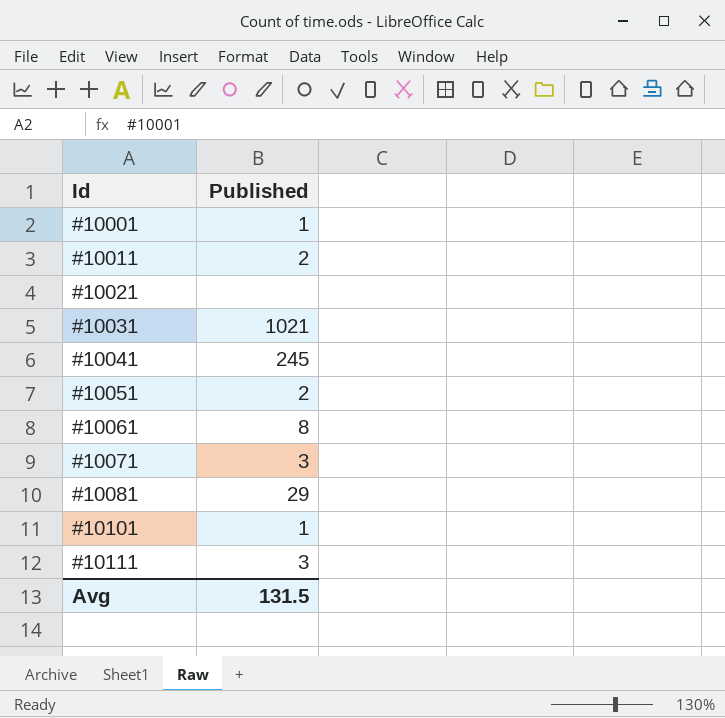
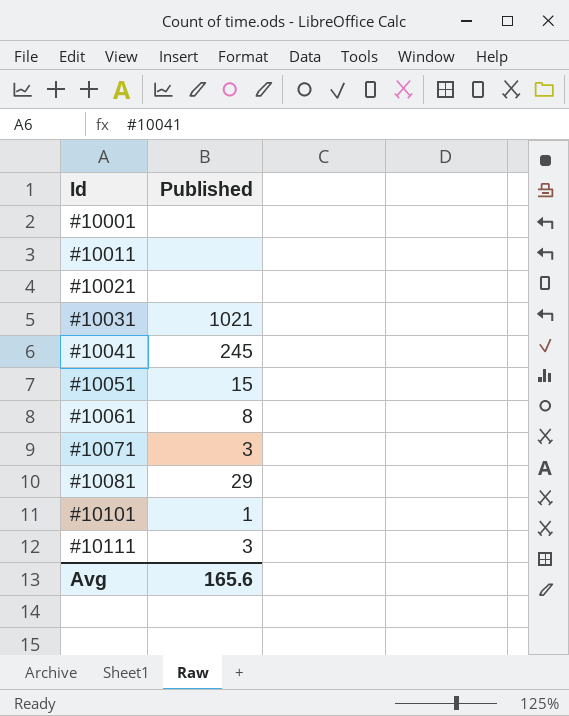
#10001 | Published: 1 -> none
#10011 | Published: 2 -> none
#10051 | Published: 2 -> 15
Avg | Published: 131.5 -> 165.6

